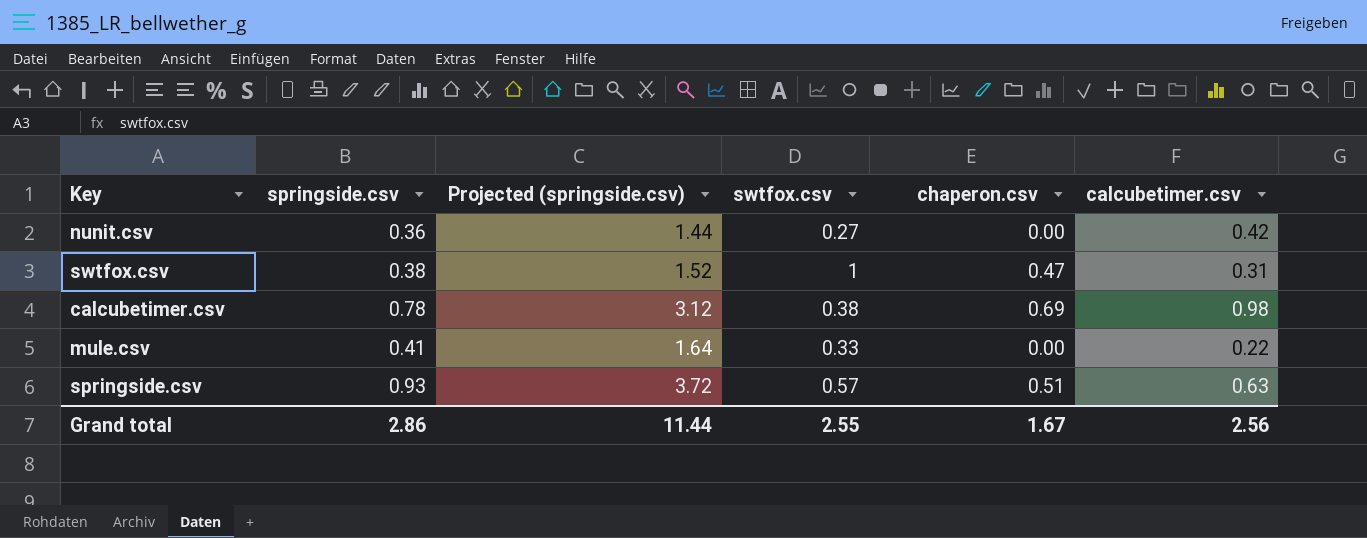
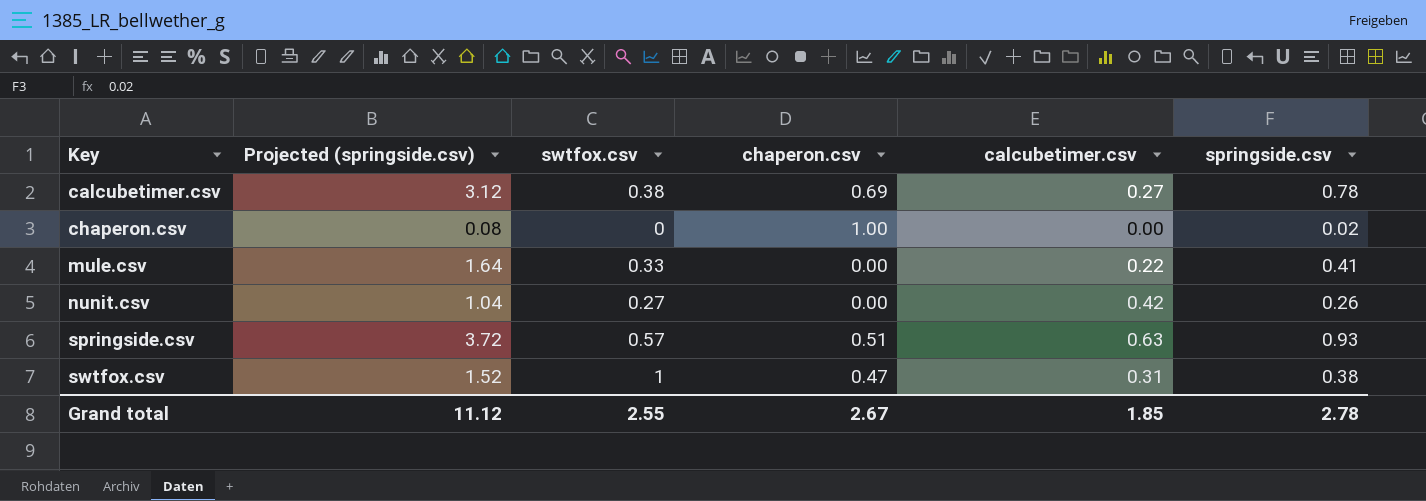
row order: none -> Key ascending
column springside.csv | position: 2 -> 6
calcubetimer.csv | calcubetimer.csv: 0.98 -> 0.27
row chaperon.csv: none -> 0.08 | 0 | 1.00 | 0.00 | 0.02
nunit.csv | Projected (springside.csv): 1.44 -> 1.04
nunit.csv | springside.csv: 0.36 -> 0.26
Grand total | Projected (springside.csv): 11.44 -> 11.12
Grand total | chaperon.csv: 1.67 -> 2.67
Grand total | calcubetimer.csv: 2.56 -> 1.85
Grand total | springside.csv: 2.86 -> 2.78

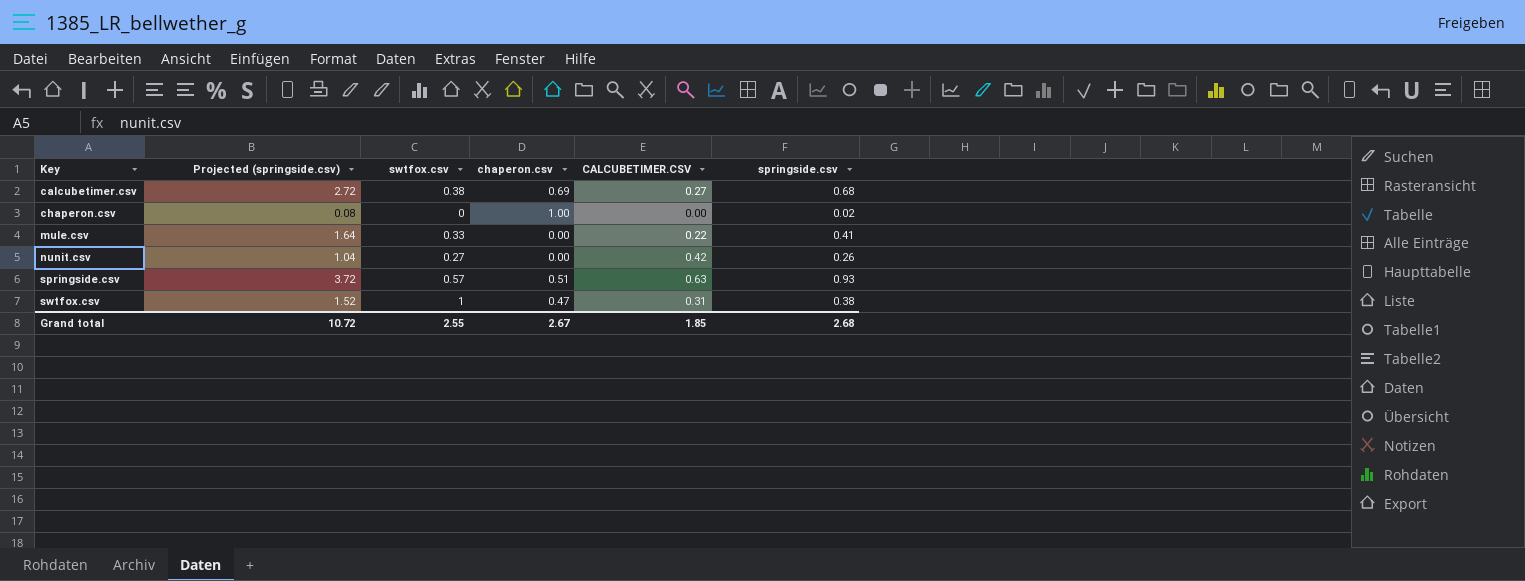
column name: calcubetimer.csv -> CALCUBETIMER.CSV
calcubetimer.csv | Projected (springside.csv): 3.12 -> 2.72
calcubetimer.csv | springside.csv: 0.78 -> 0.68
Grand total | Projected (springside.csv): 11.12 -> 10.72
Grand total | springside.csv: 2.78 -> 2.68

